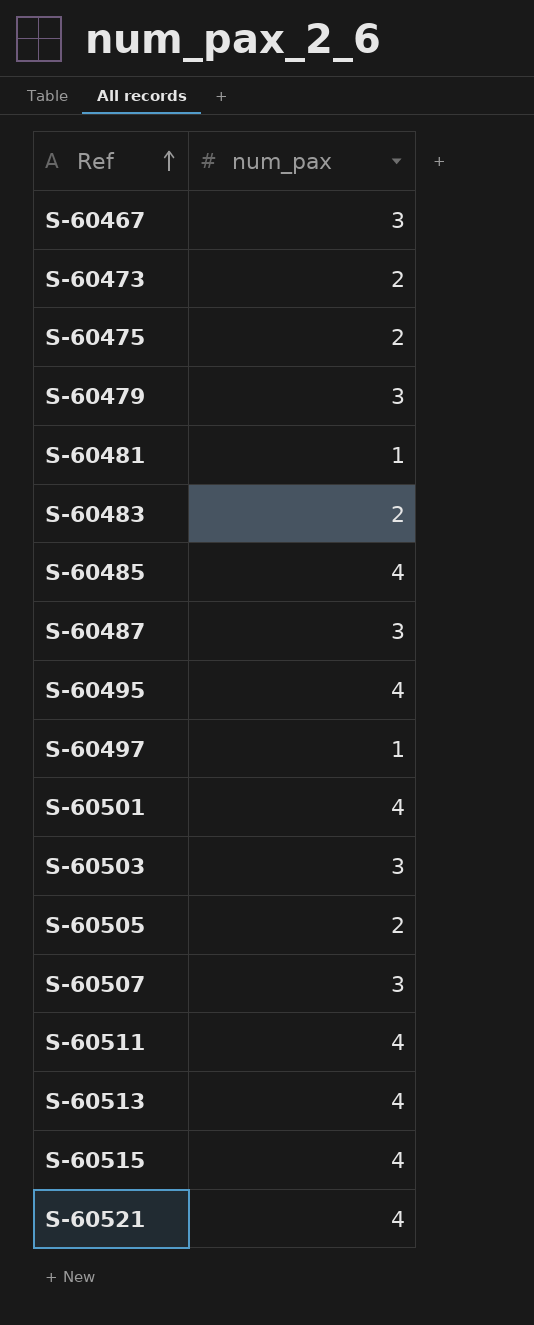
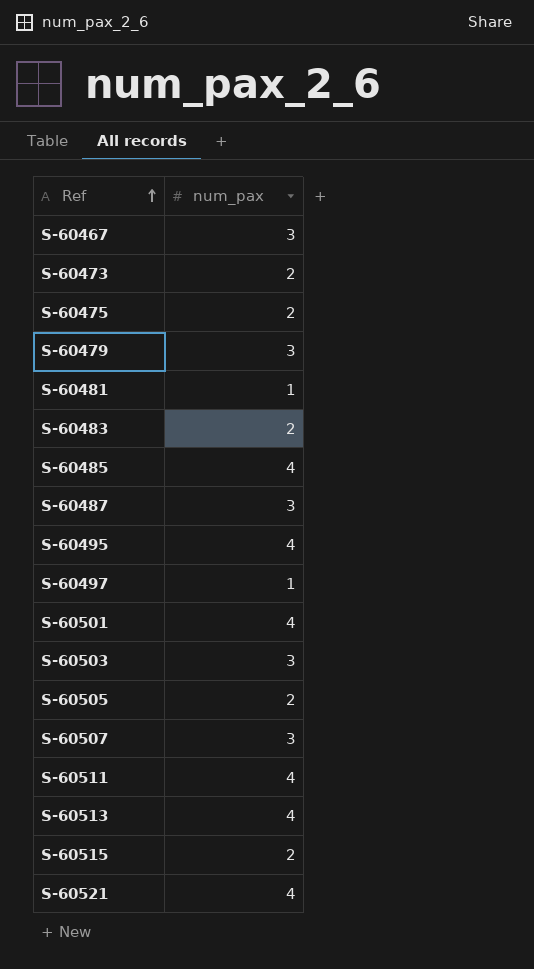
S-60515 | num_pax: 4 -> 2

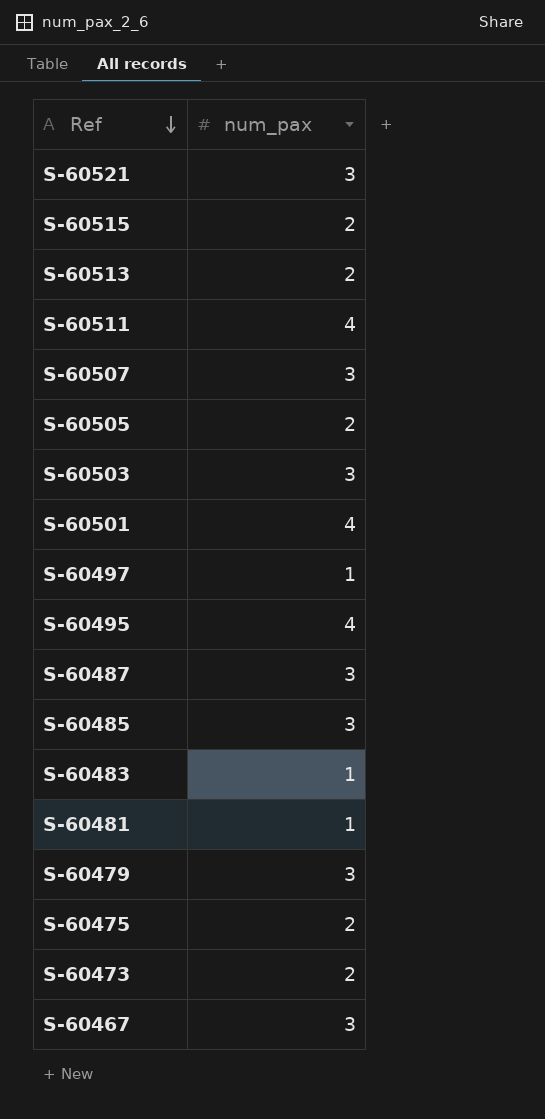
row order: Ref ascending -> Ref descending
S-60521 | num_pax: 4 -> 3
S-60513 | num_pax: 4 -> 2
S-60485 | num_pax: 4 -> 3
S-60483 | num_pax: 2 -> 1

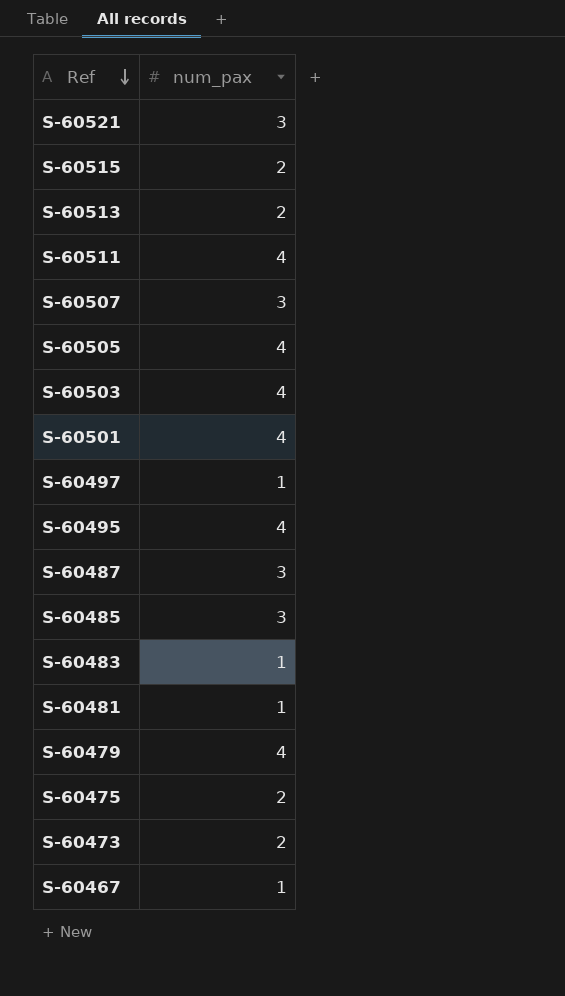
S-60505 | num_pax: 2 -> 4
S-60503 | num_pax: 3 -> 4
S-60479 | num_pax: 3 -> 4
S-60467 | num_pax: 3 -> 1

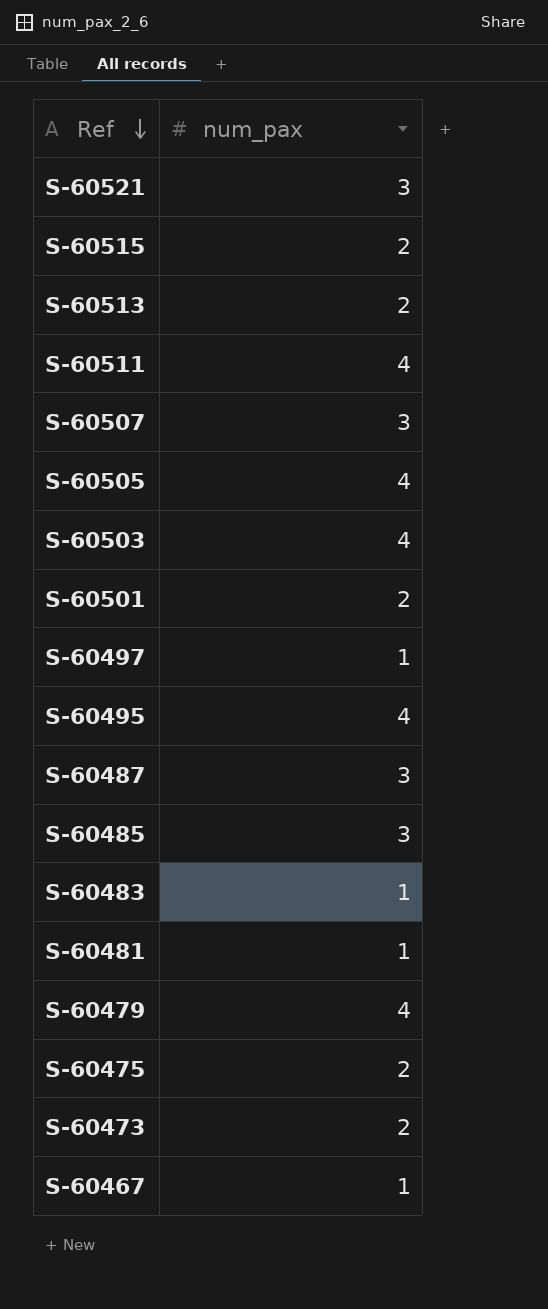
S-60501 | num_pax: 4 -> 2

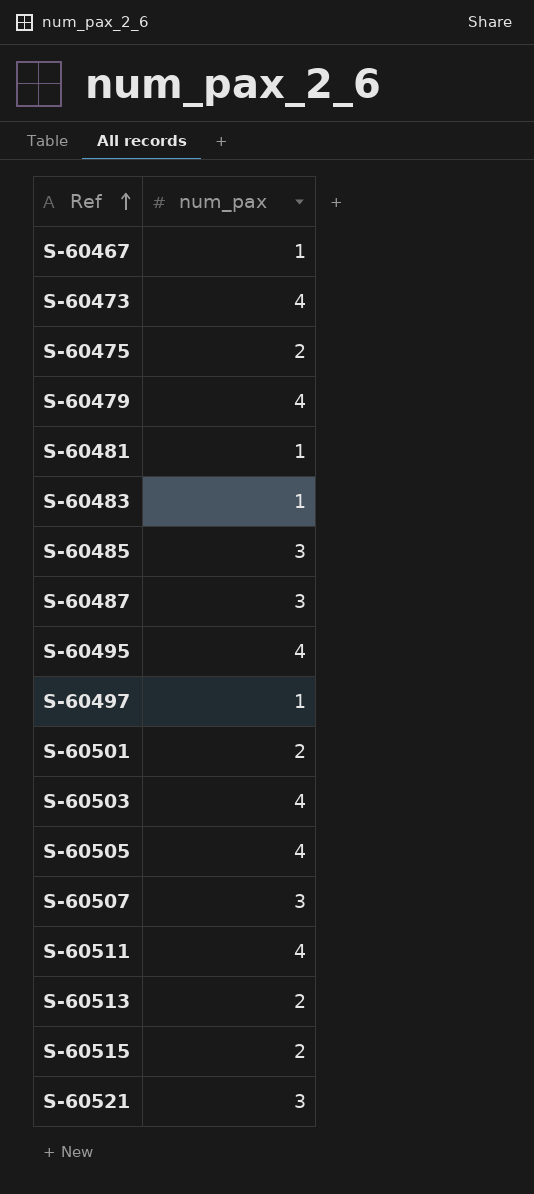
row order: Ref descending -> Ref ascending
S-60473 | num_pax: 2 -> 4

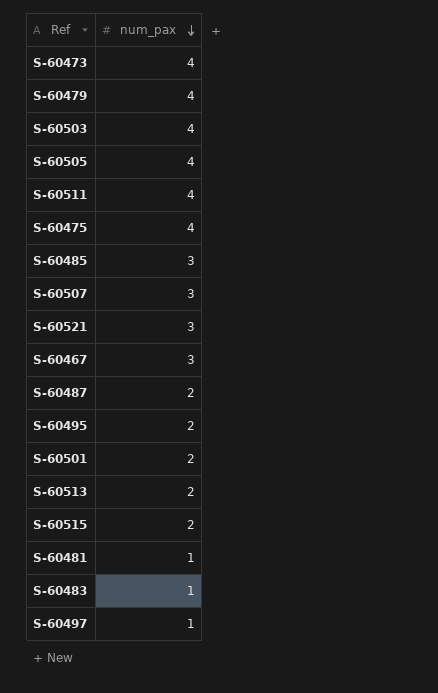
row order: Ref ascending -> num_pax descending
S-60475 | num_pax: 2 -> 4
S-60467 | num_pax: 1 -> 3
S-60487 | num_pax: 3 -> 2
S-60495 | num_pax: 4 -> 2

